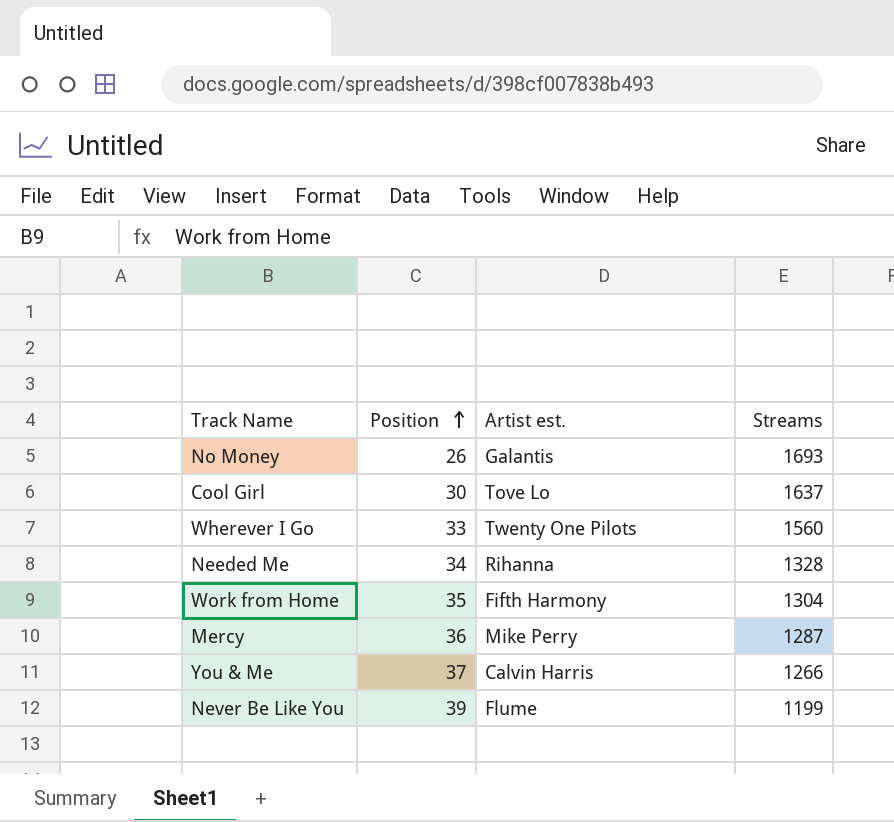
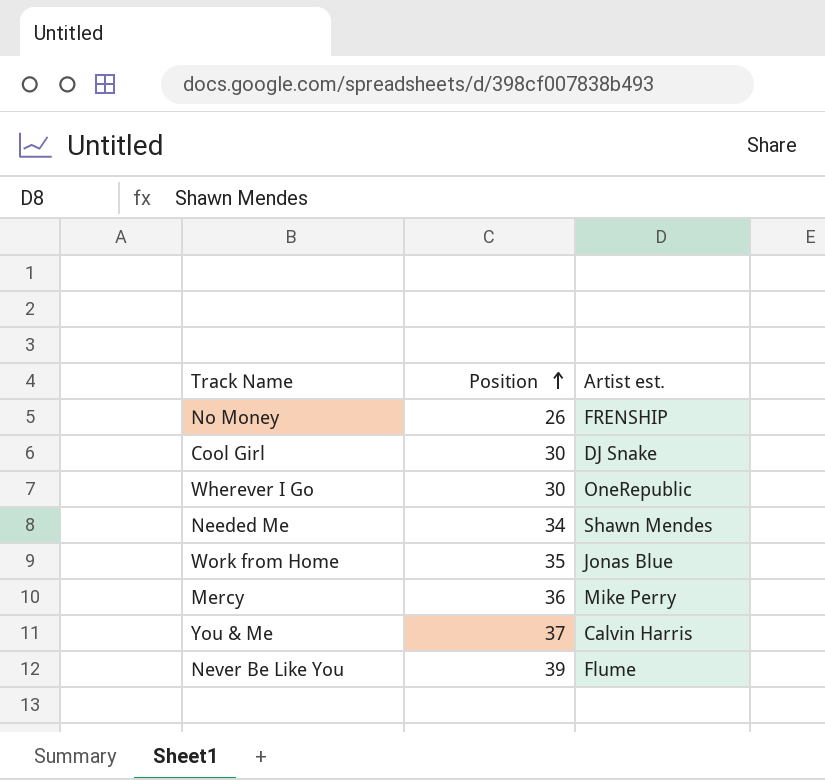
column Streams | position: 4 -> none
No Money | Artist est.: Galantis -> FRENSHIP
Cool Girl | Artist est.: Tove Lo -> DJ Snake
Wherever I Go | Position: 33 -> 30
Wherever I Go | Artist est.: Twenty One Pilots -> OneRepublic
Needed Me | Artist est.: Rihanna -> Shawn Mendes
Work from Home | Artist est.: Fifth Harmony -> Jonas Blue

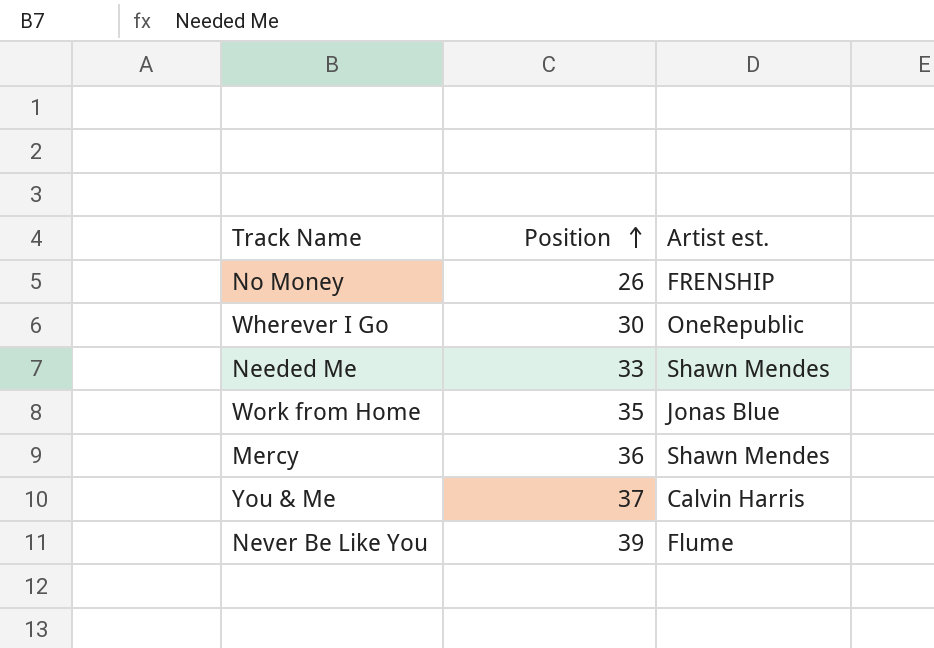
row Cool Girl: 30 | DJ Snake -> none
Needed Me | Position: 34 -> 33
Mercy | Artist est.: Mike Perry -> Shawn Mendes

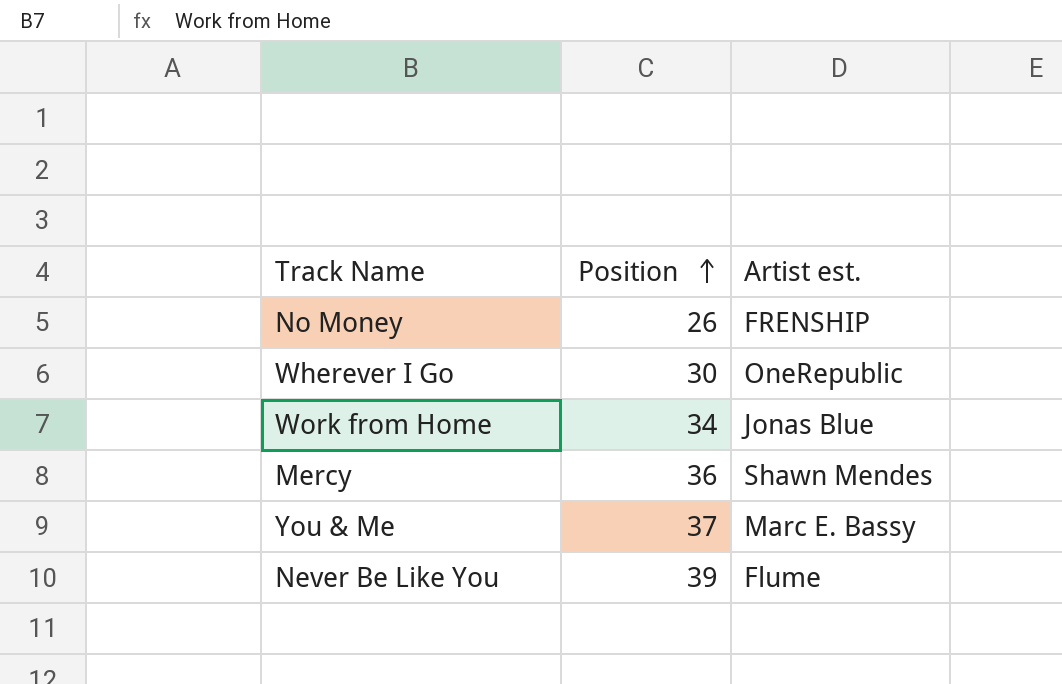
row Needed Me: 33 | Shawn Mendes -> none
Work from Home | Position: 35 -> 34
You & Me | Artist est.: Calvin Harris -> Marc E. Bassy

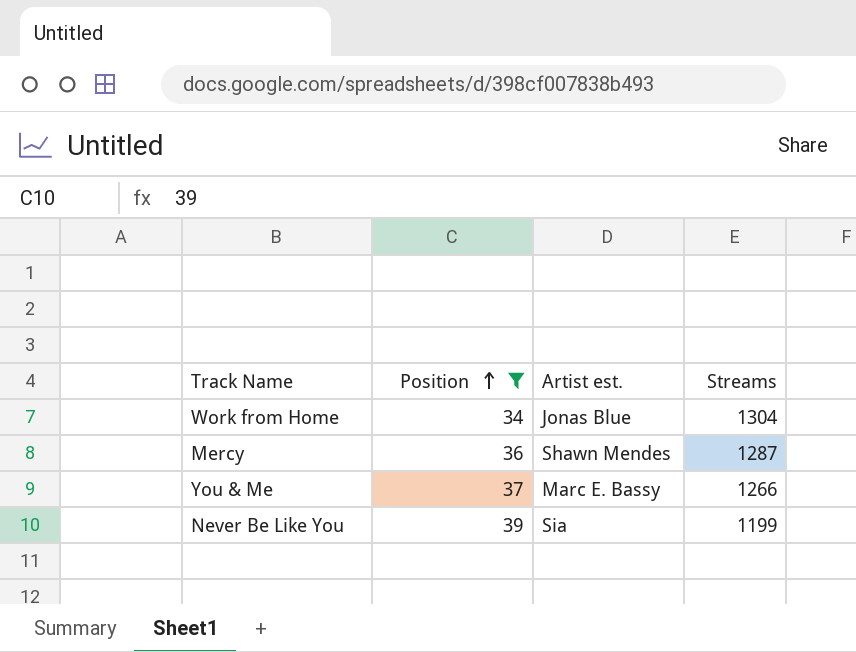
filter: none -> Position >= 34
column Streams | position: none -> 4
Never Be Like You | Artist est.: Flume -> Sia

